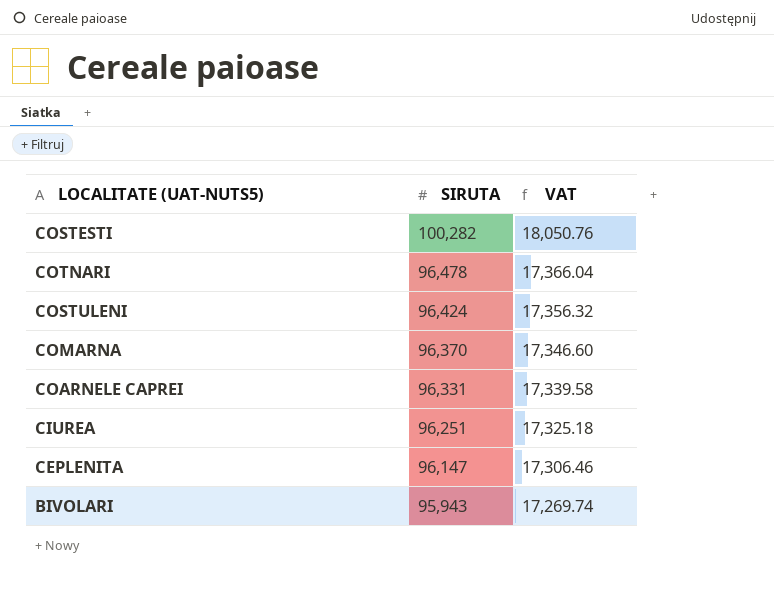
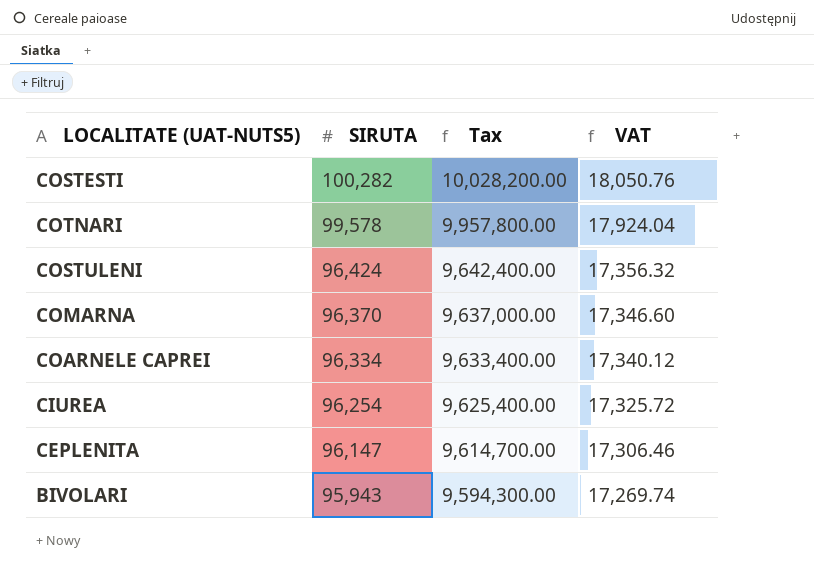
column Tax | formula: none -> [SIRUTA] * 100
COTNARI | SIRUTA: 96,478 -> 99,578
COTNARI | VAT: 17,366.04 -> 17,924.04
COARNELE CAPREI | SIRUTA: 96,331 -> 96,334
COARNELE CAPREI | VAT: 17,339.58 -> 17,340.12
CIUREA | SIRUTA: 96,251 -> 96,254
CIUREA | VAT: 17,325.18 -> 17,325.72

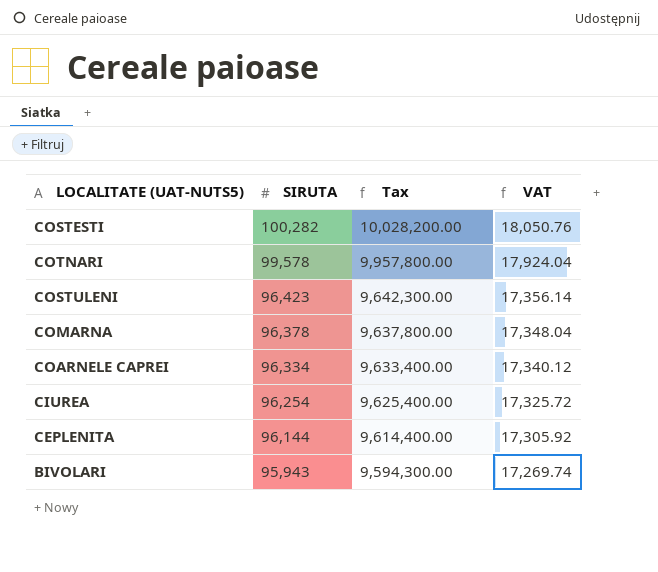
COSTULENI | SIRUTA: 96,424 -> 96,423
COSTULENI | Tax: 9,642,400.00 -> 9,642,300.00
COSTULENI | VAT: 17,356.32 -> 17,356.14
COMARNA | SIRUTA: 96,370 -> 96,378
COMARNA | Tax: 9,637,000.00 -> 9,637,800.00
COMARNA | VAT: 17,346.60 -> 17,348.04
CEPLENITA | SIRUTA: 96,147 -> 96,144
CEPLENITA | Tax: 9,614,700.00 -> 9,614,400.00
CEPLENITA | VAT: 17,306.46 -> 17,305.92

